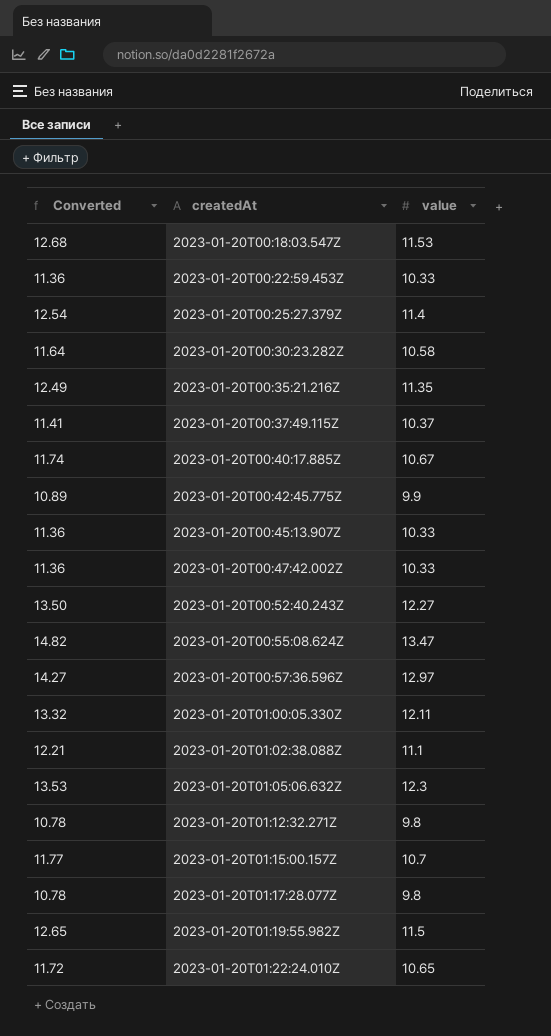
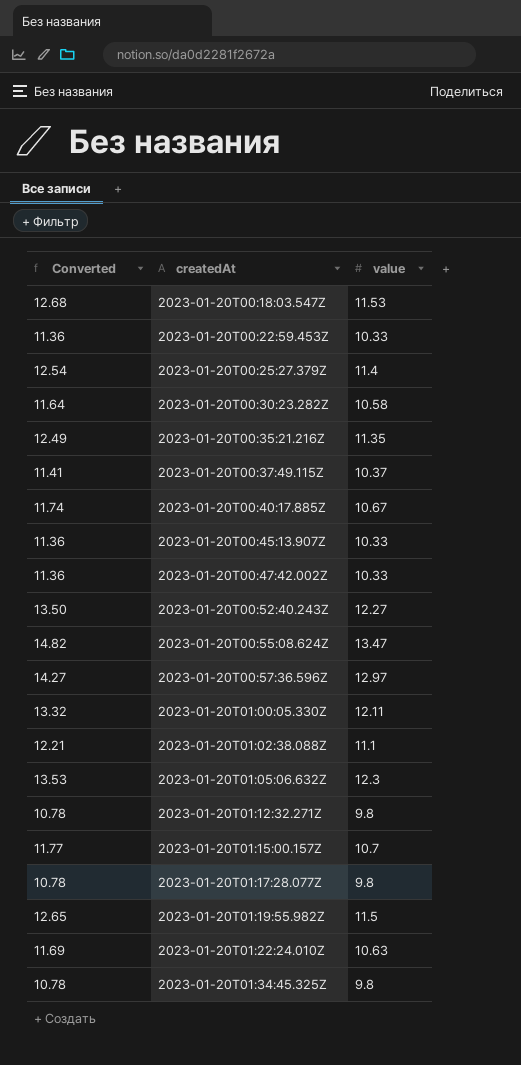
row 2023-01-20T00:42:45.775Z: 10.89 | 9.9 -> none
2023-01-20T01:22:24.010Z | Converted: 11.72 -> 11.69
2023-01-20T01:22:24.010Z | value: 10.65 -> 10.63
row 2023-01-20T01:34:45.325Z: none -> 10.78 | 9.8

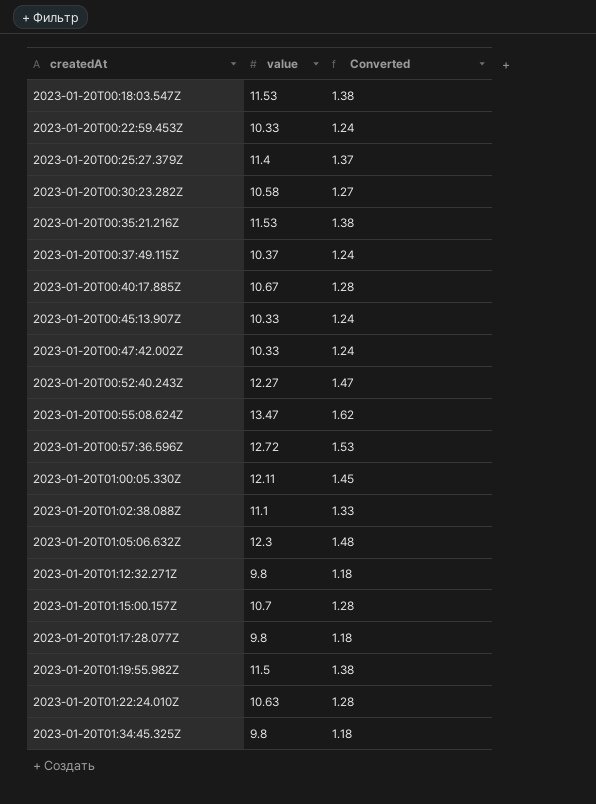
column Converted | formula: [value] * 1.1 -> [value] * 0.12
column Converted | position: 1 -> 3
2023-01-20T00:35:21.216Z | value: 11.35 -> 11.53
2023-01-20T00:57:36.596Z | value: 12.97 -> 12.72

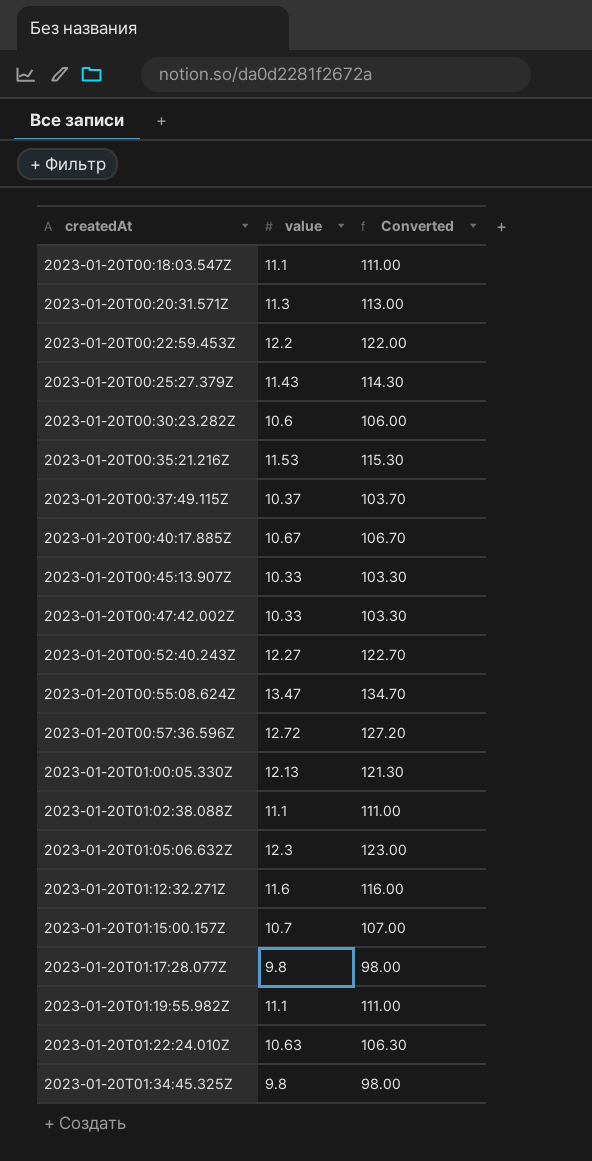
column Converted | formula: [value] * 0.12 -> [value] * 10
2023-01-20T00:18:03.547Z | value: 11.53 -> 11.1
row 2023-01-20T00:20:31.571Z: none -> 11.3 | 113.00
2023-01-20T00:22:59.453Z | value: 10.33 -> 12.2
2023-01-20T00:25:27.379Z | value: 11.4 -> 11.43
2023-01-20T00:30:23.282Z | value: 10.58 -> 10.6
2023-01-20T01:00:05.330Z | value: 12.11 -> 12.13
2023-01-20T01:12:32.271Z | value: 9.8 -> 11.6
2023-01-20T01:19:55.982Z | value: 11.5 -> 11.1

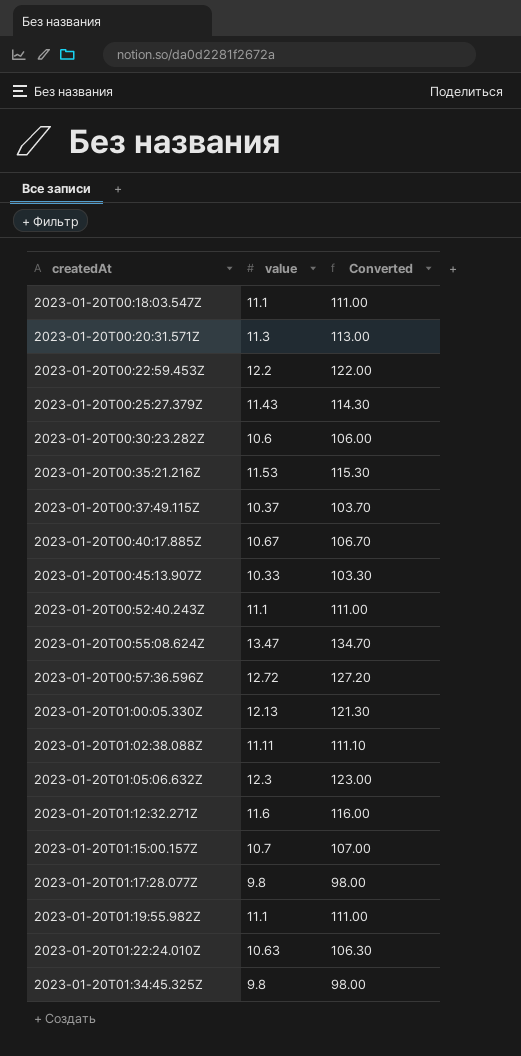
row 2023-01-20T00:47:42.002Z: 10.33 | 103.30 -> none
2023-01-20T00:52:40.243Z | value: 12.27 -> 11.1
2023-01-20T00:52:40.243Z | Converted: 122.70 -> 111.00
2023-01-20T01:02:38.088Z | value: 11.1 -> 11.11
2023-01-20T01:02:38.088Z | Converted: 111.00 -> 111.10

